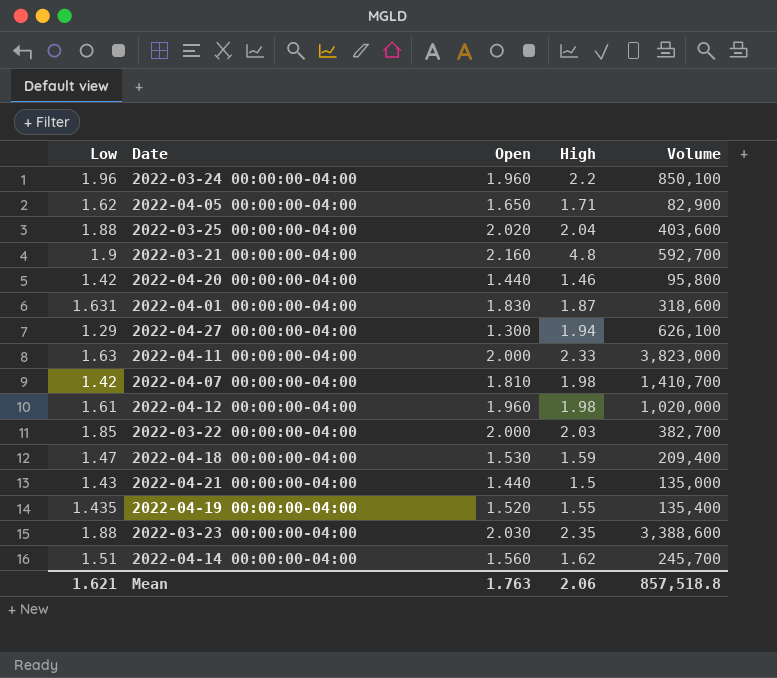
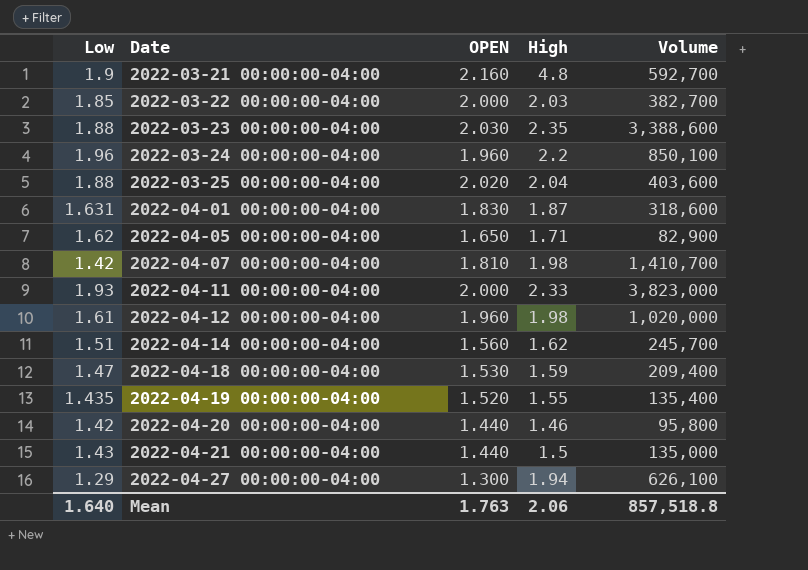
row order: none -> Date ascending
column name: Open -> OPEN
2022-04-11 00:00:00-04:00 | Low: 1.63 -> 1.93
Mean | Low: 1.621 -> 1.640

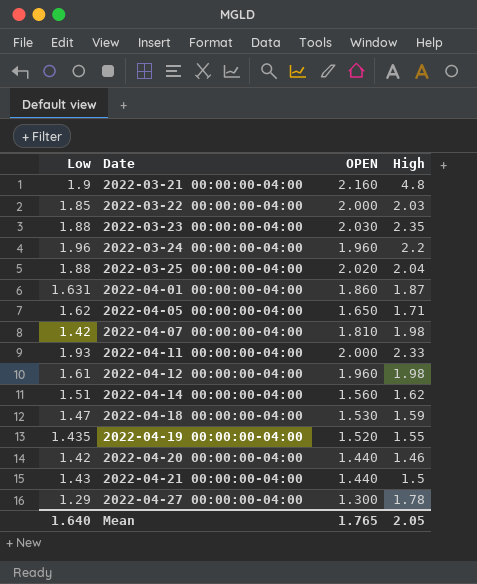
column Volume | position: 5 -> none
2022-04-01 00:00:00-04:00 | OPEN: 1.830 -> 1.860
2022-04-27 00:00:00-04:00 | High: 1.94 -> 1.78
Mean | OPEN: 1.763 -> 1.765
Mean | High: 2.06 -> 2.05

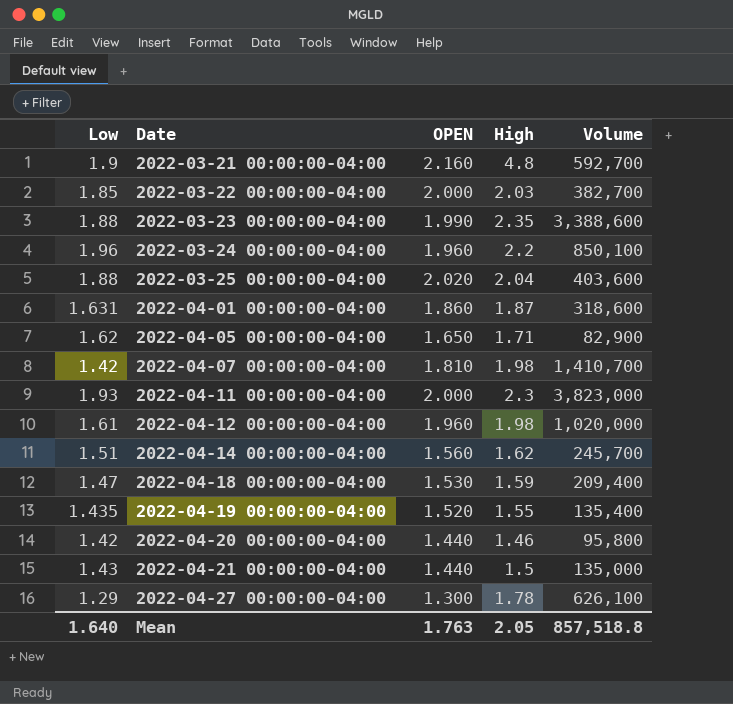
column Volume | position: none -> 5
2022-03-23 00:00:00-04:00 | OPEN: 2.030 -> 1.990
2022-04-11 00:00:00-04:00 | High: 2.33 -> 2.3
Mean | OPEN: 1.765 -> 1.763

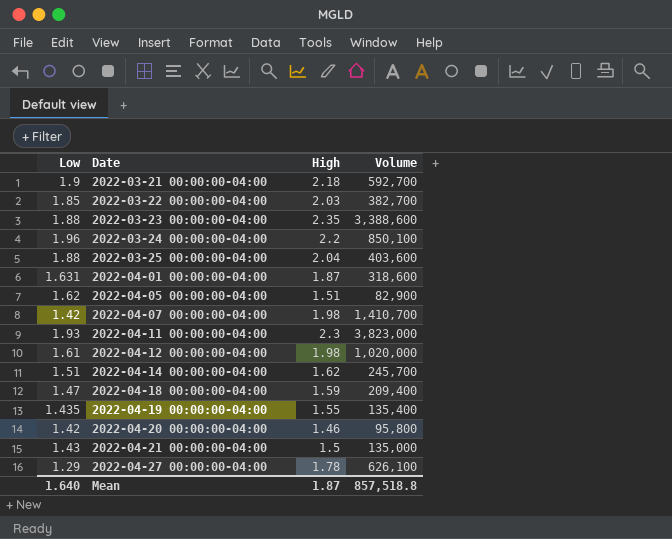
column OPEN | position: 3 -> none
2022-03-21 00:00:00-04:00 | High: 4.8 -> 2.18
2022-04-05 00:00:00-04:00 | High: 1.71 -> 1.51
Mean | High: 2.05 -> 1.87

